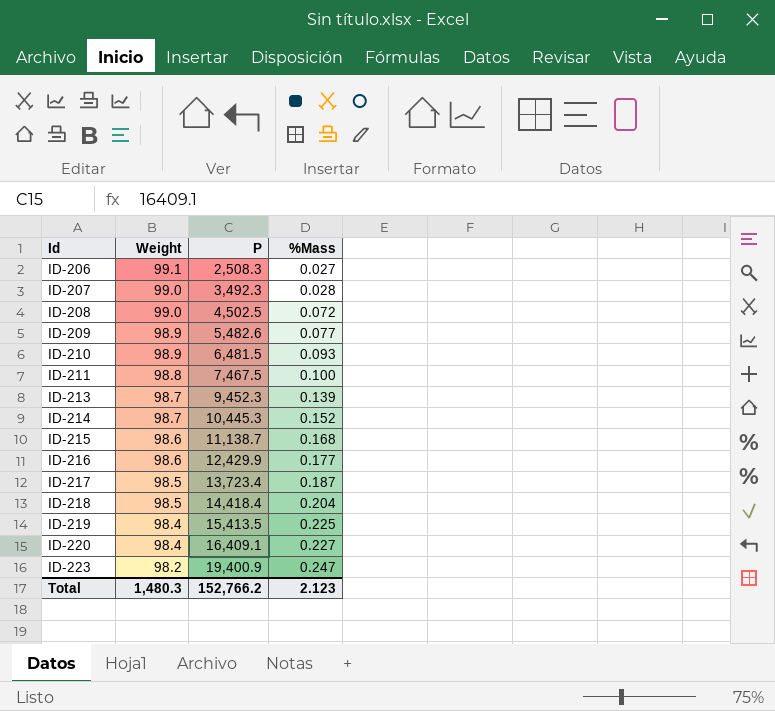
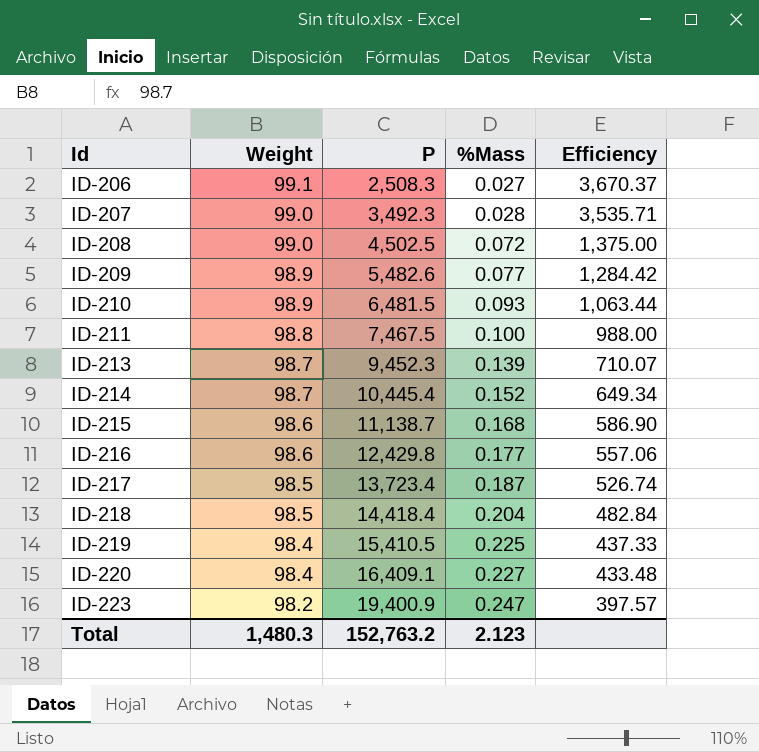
column Efficiency | formula: none -> [Weight] / [%Mass]
ID-214 | P: 10,445.3 -> 10,445.4
ID-216 | P: 12,429.9 -> 12,429.8
ID-219 | P: 15,413.5 -> 15,410.5
Total | P: 152,766.2 -> 152,763.2

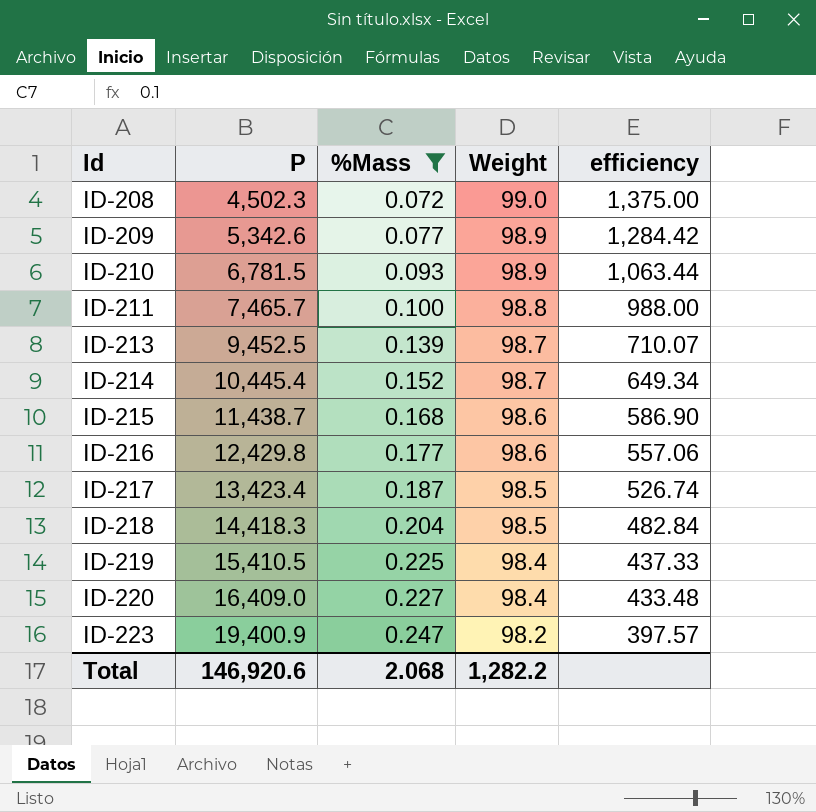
filter: none -> %Mass >= 0.072
column Weight | position: 2 -> 4
column name: Efficiency -> efficiency
ID-208 | P: 4,502.5 -> 4,502.3
ID-209 | P: 5,482.6 -> 5,342.6
ID-210 | P: 6,481.5 -> 6,781.5
ID-211 | P: 7,467.5 -> 7,465.7
ID-213 | P: 9,452.3 -> 9,452.5
ID-215 | P: 11,138.7 -> 11,438.7
ID-217 | P: 13,723.4 -> 13,423.4
ID-218 | P: 14,418.4 -> 14,418.3
ID-220 | P: 16,409.1 -> 16,409.0
Total | P: 152,763.2 -> 146,920.6
Total | %Mass: 2.123 -> 2.068
Total | Weight: 1,480.3 -> 1,282.2

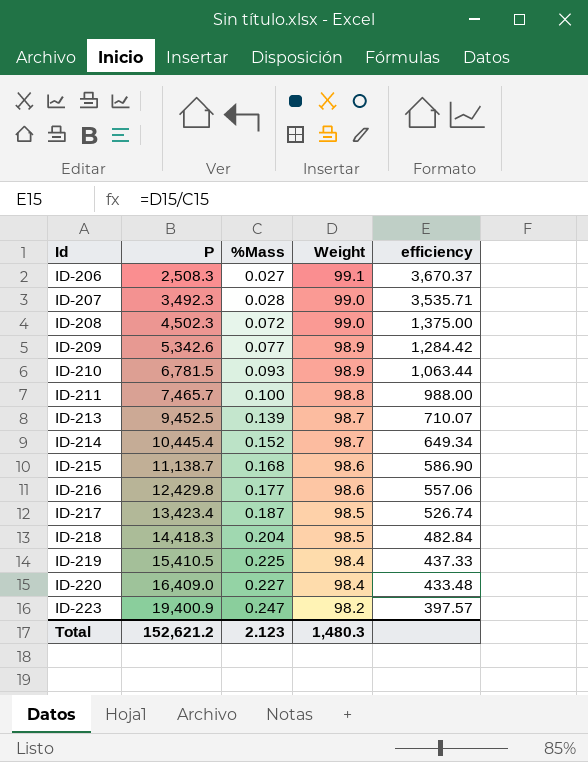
filter: %Mass >= 0.072 -> none
ID-215 | P: 11,438.7 -> 11,138.7
Total | P: 146,920.6 -> 152,621.2
Total | %Mass: 2.068 -> 2.123
Total | Weight: 1,282.2 -> 1,480.3

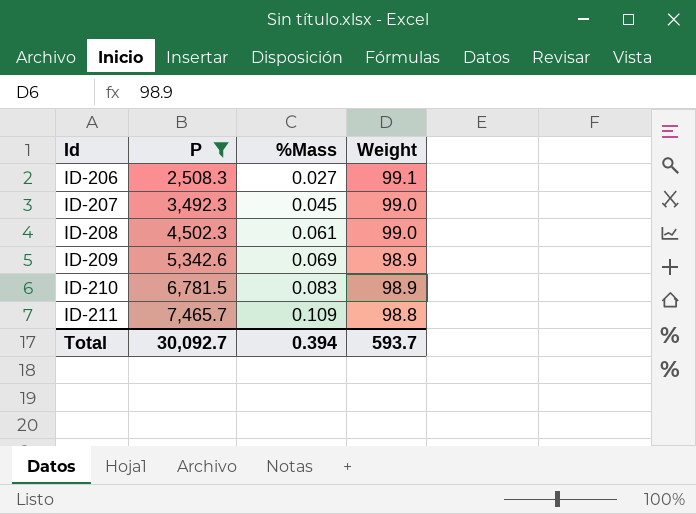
filter: none -> P <= 7,465.7
column efficiency | formula: [Weight] / [%Mass] -> none
ID-207 | %Mass: 0.028 -> 0.045
ID-208 | %Mass: 0.072 -> 0.061
ID-209 | %Mass: 0.077 -> 0.069
ID-210 | %Mass: 0.093 -> 0.083
ID-211 | %Mass: 0.100 -> 0.109
Total | P: 152,621.2 -> 30,092.7
Total | %Mass: 2.123 -> 0.394
Total | Weight: 1,480.3 -> 593.7

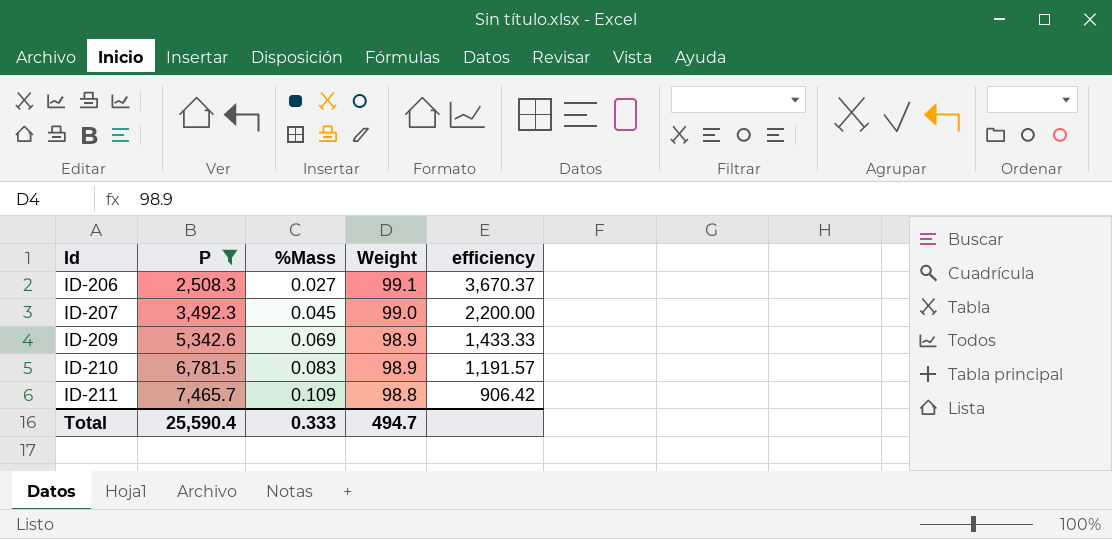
column efficiency | formula: none -> [Weight] / [%Mass]
row ID-208: 4,502.3 | 0.061 | 99.0 -> none
Total | P: 30,092.7 -> 25,590.4
Total | %Mass: 0.394 -> 0.333
Total | Weight: 593.7 -> 494.7

